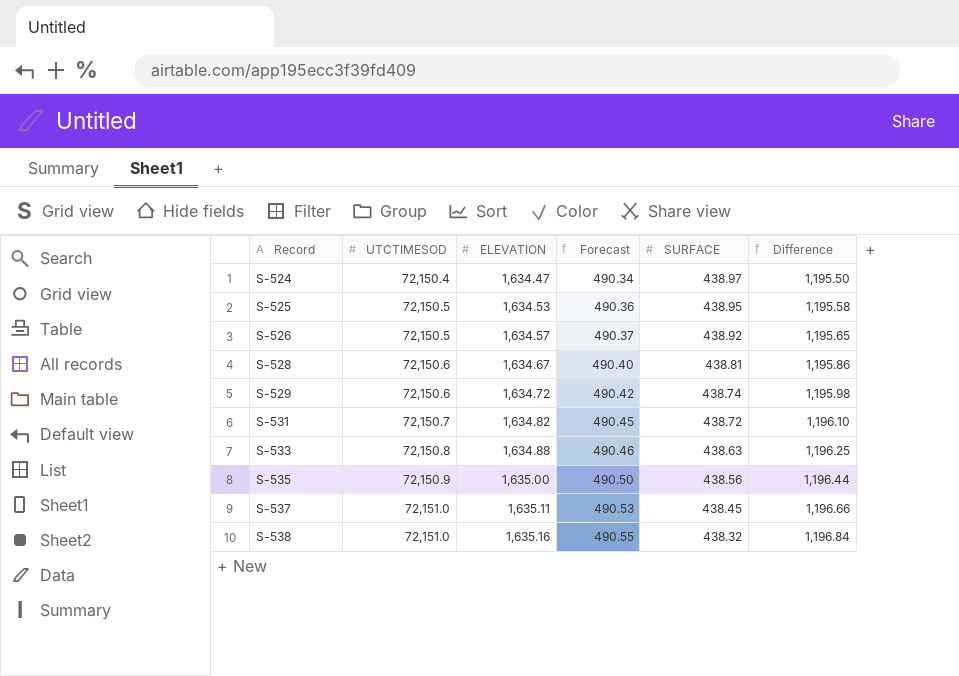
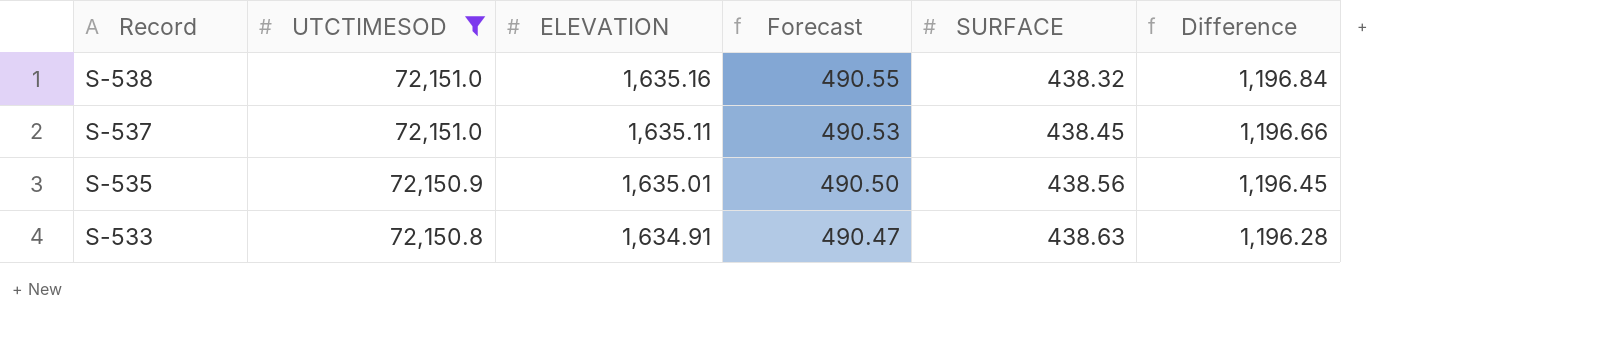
filter: none -> UTCTIMESOD >= 72,150.8
row order: Record ascending -> Record descending
S-535 | ELEVATION: 1,635.00 -> 1,635.01
S-535 | Difference: 1,196.44 -> 1,196.45
S-533 | ELEVATION: 1,634.88 -> 1,634.91
S-533 | Forecast: 490.46 -> 490.47
S-533 | Difference: 1,196.25 -> 1,196.28

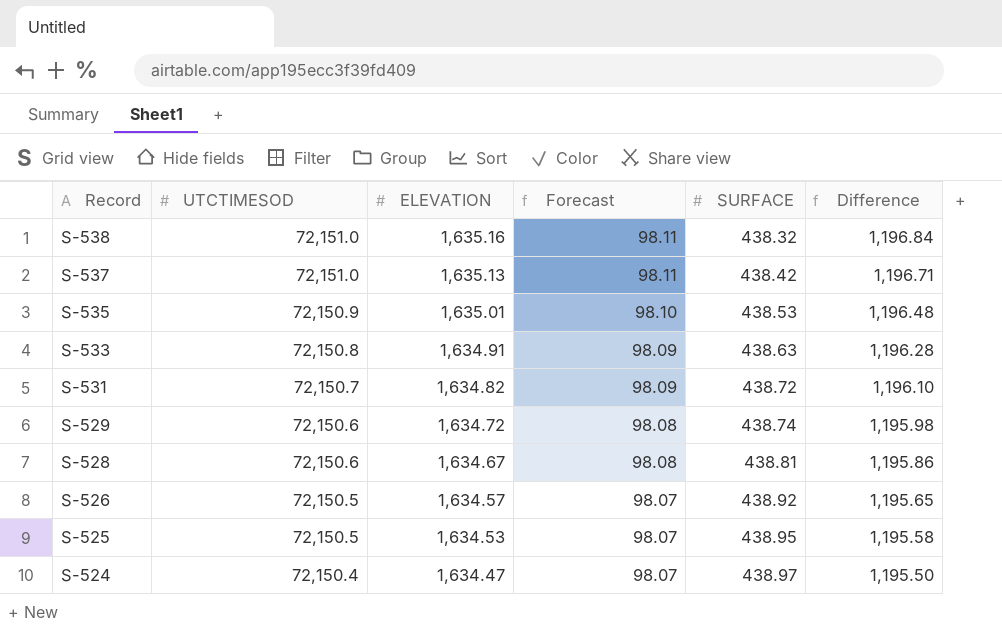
filter: UTCTIMESOD >= 72,150.8 -> none
column Forecast | formula: [ELEVATION] * 0.3 -> [ELEVATION] * 0.06
S-537 | ELEVATION: 1,635.11 -> 1,635.13
S-537 | SURFACE: 438.45 -> 438.42
S-537 | Difference: 1,196.66 -> 1,196.71
S-535 | SURFACE: 438.56 -> 438.53
S-535 | Difference: 1,196.45 -> 1,196.48

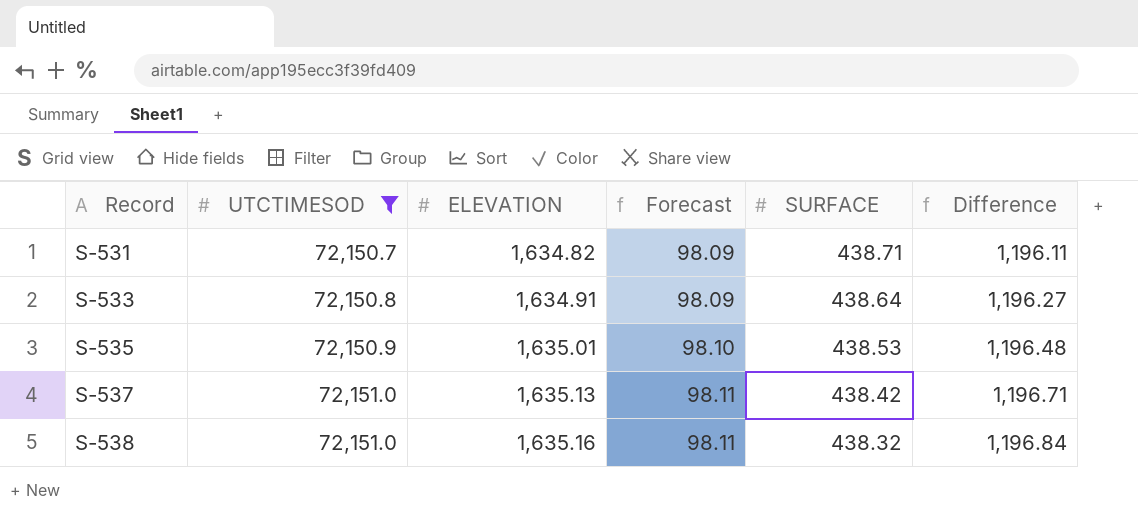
filter: none -> UTCTIMESOD >= 72,150.7
row order: Record descending -> Record ascending
S-531 | SURFACE: 438.72 -> 438.71
S-531 | Difference: 1,196.10 -> 1,196.11
S-533 | SURFACE: 438.63 -> 438.64
S-533 | Difference: 1,196.28 -> 1,196.27

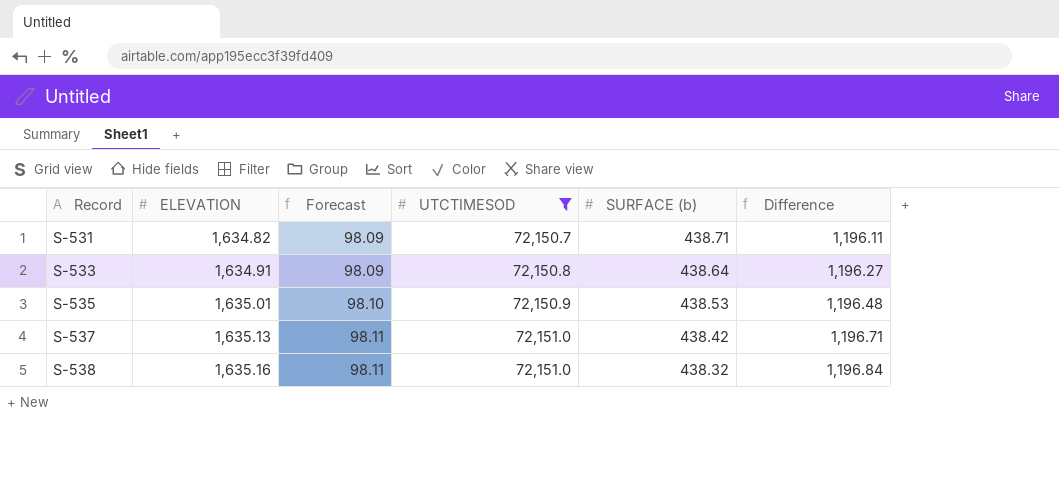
column UTCTIMESOD | position: 2 -> 4
column name: SURFACE -> SURFACE (b)

